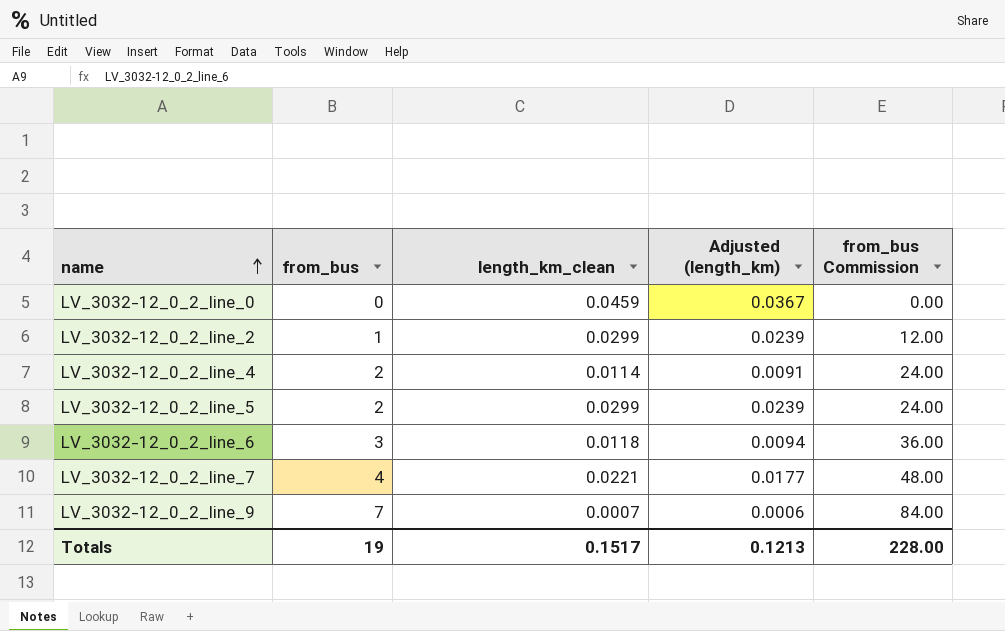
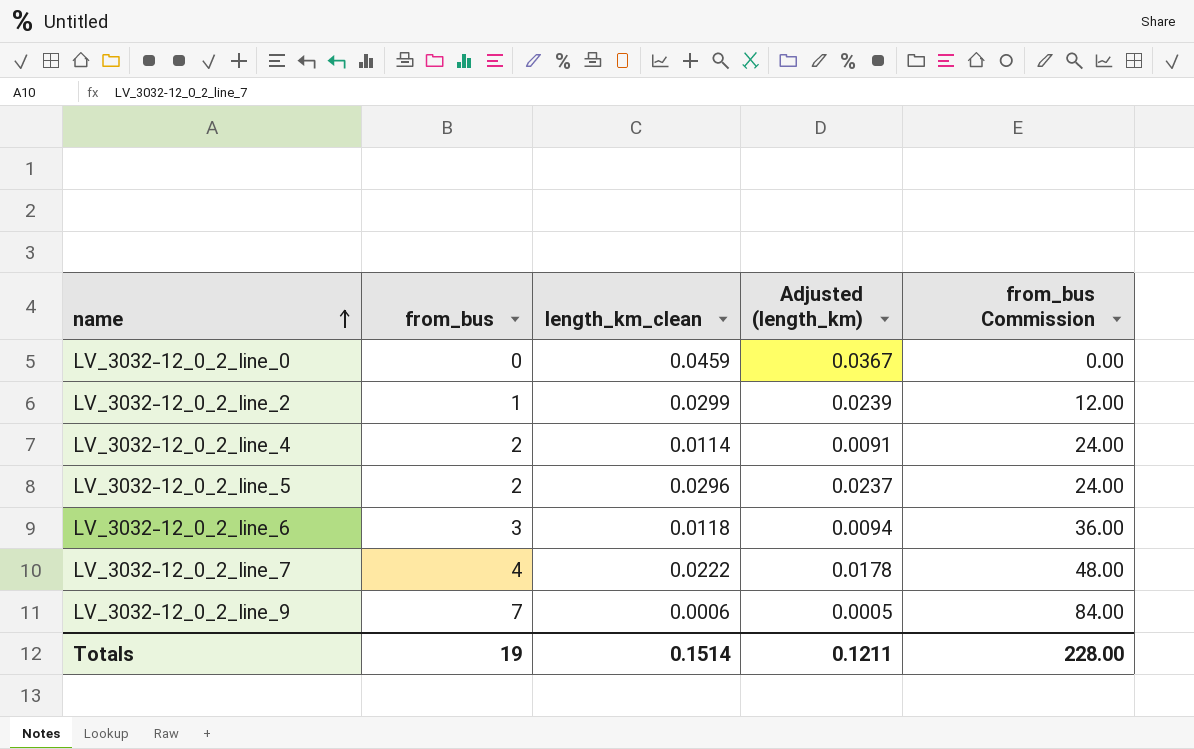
LV_3032-12_0_2_line_5 | length_km_clean: 0.0299 -> 0.0296
LV_3032-12_0_2_line_5 | Adjusted (length_km): 0.0239 -> 0.0237
LV_3032-12_0_2_line_7 | length_km_clean: 0.0221 -> 0.0222
LV_3032-12_0_2_line_7 | Adjusted (length_km): 0.0177 -> 0.0178
LV_3032-12_0_2_line_9 | length_km_clean: 0.0007 -> 0.0006
LV_3032-12_0_2_line_9 | Adjusted (length_km): 0.0006 -> 0.0005
Totals | length_km_clean: 0.1517 -> 0.1514
Totals | Adjusted (length_km): 0.1213 -> 0.1211

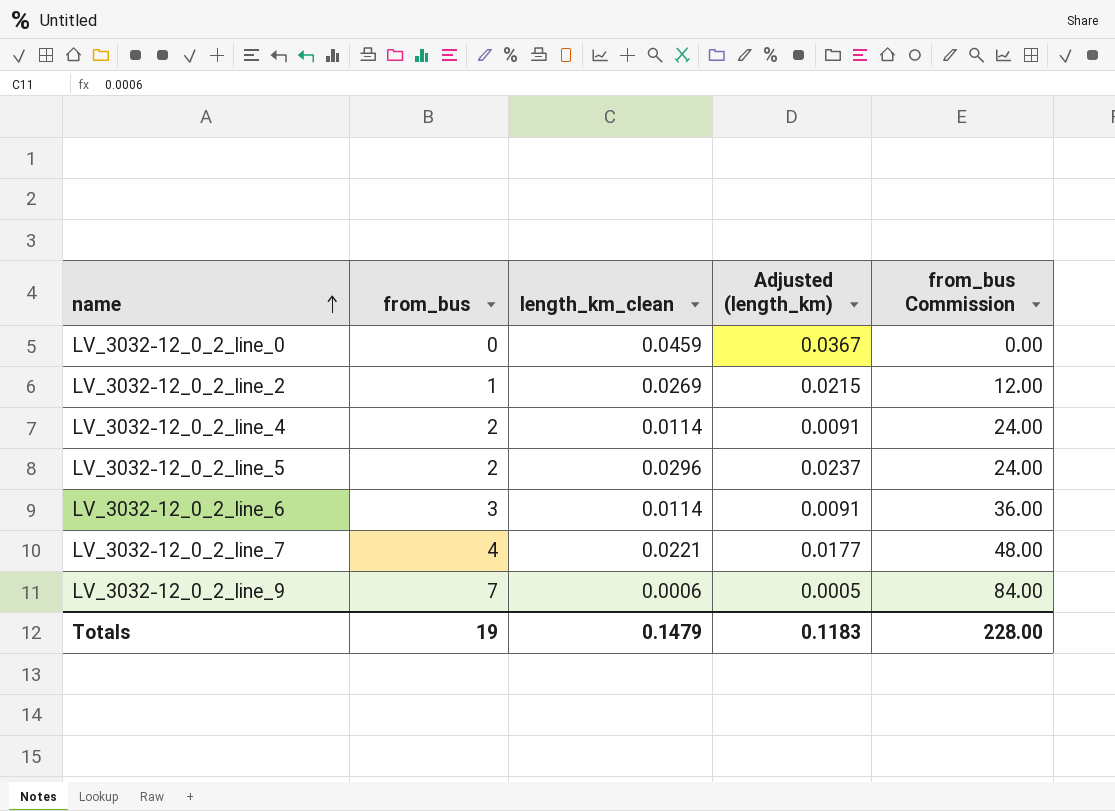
LV_3032-12_0_2_line_2 | length_km_clean: 0.0299 -> 0.0269
LV_3032-12_0_2_line_2 | Adjusted (length_km): 0.0239 -> 0.0215
LV_3032-12_0_2_line_6 | length_km_clean: 0.0118 -> 0.0114
LV_3032-12_0_2_line_6 | Adjusted (length_km): 0.0094 -> 0.0091
LV_3032-12_0_2_line_7 | length_km_clean: 0.0222 -> 0.0221
LV_3032-12_0_2_line_7 | Adjusted (length_km): 0.0178 -> 0.0177
Totals | length_km_clean: 0.1514 -> 0.1479
Totals | Adjusted (length_km): 0.1211 -> 0.1183

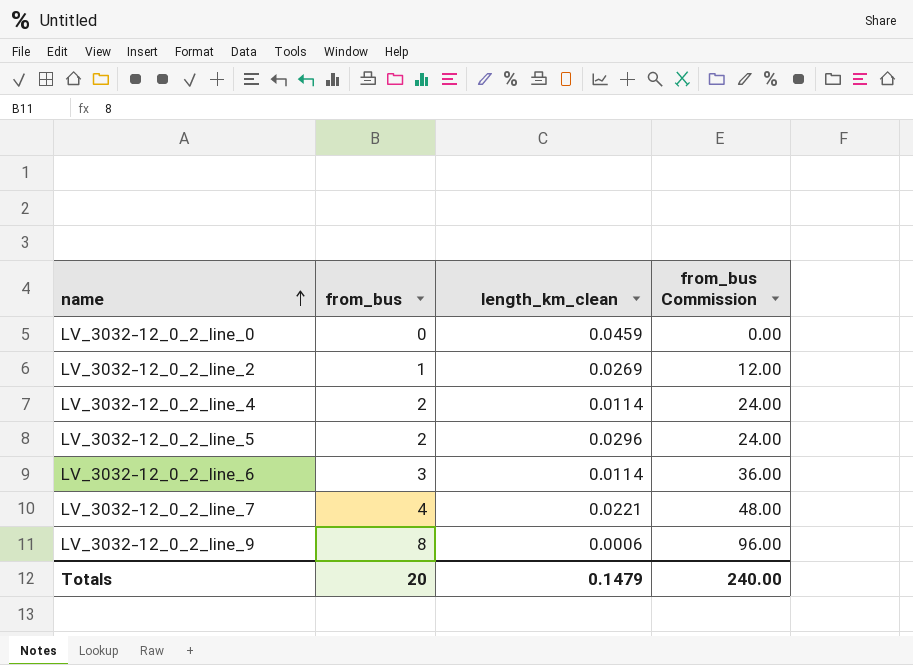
column Adjusted (length_km) | formula: [length_km_clean] * 0.8 -> none
LV_3032-12_0_2_line_9 | from_bus: 7 -> 8
LV_3032-12_0_2_line_9 | from_bus Commission: 84.00 -> 96.00
Totals | from_bus: 19 -> 20
Totals | from_bus Commission: 228.00 -> 240.00

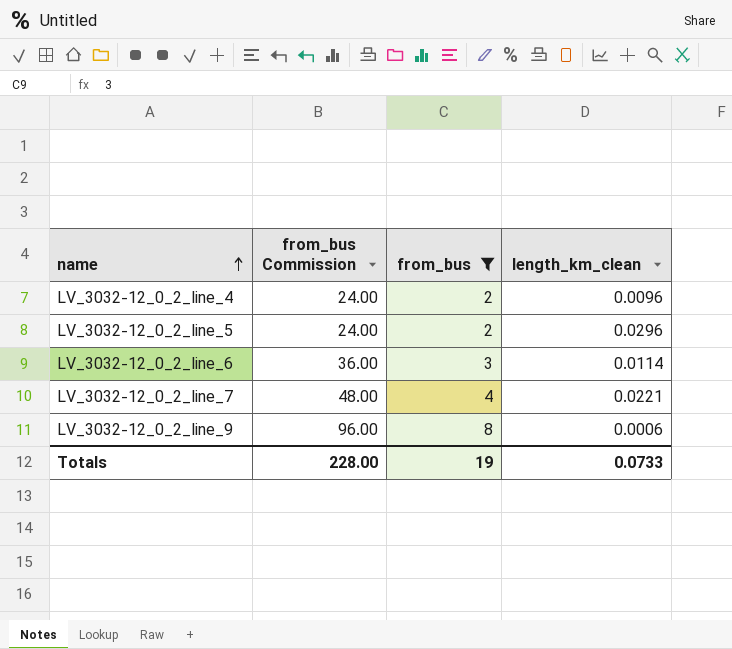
filter: none -> from_bus >= 2
column from_bus Commission | position: 4 -> 2
LV_3032-12_0_2_line_4 | length_km_clean: 0.0114 -> 0.0096
Totals | from_bus Commission: 240.00 -> 228.00
Totals | from_bus: 20 -> 19
Totals | length_km_clean: 0.1479 -> 0.0733

